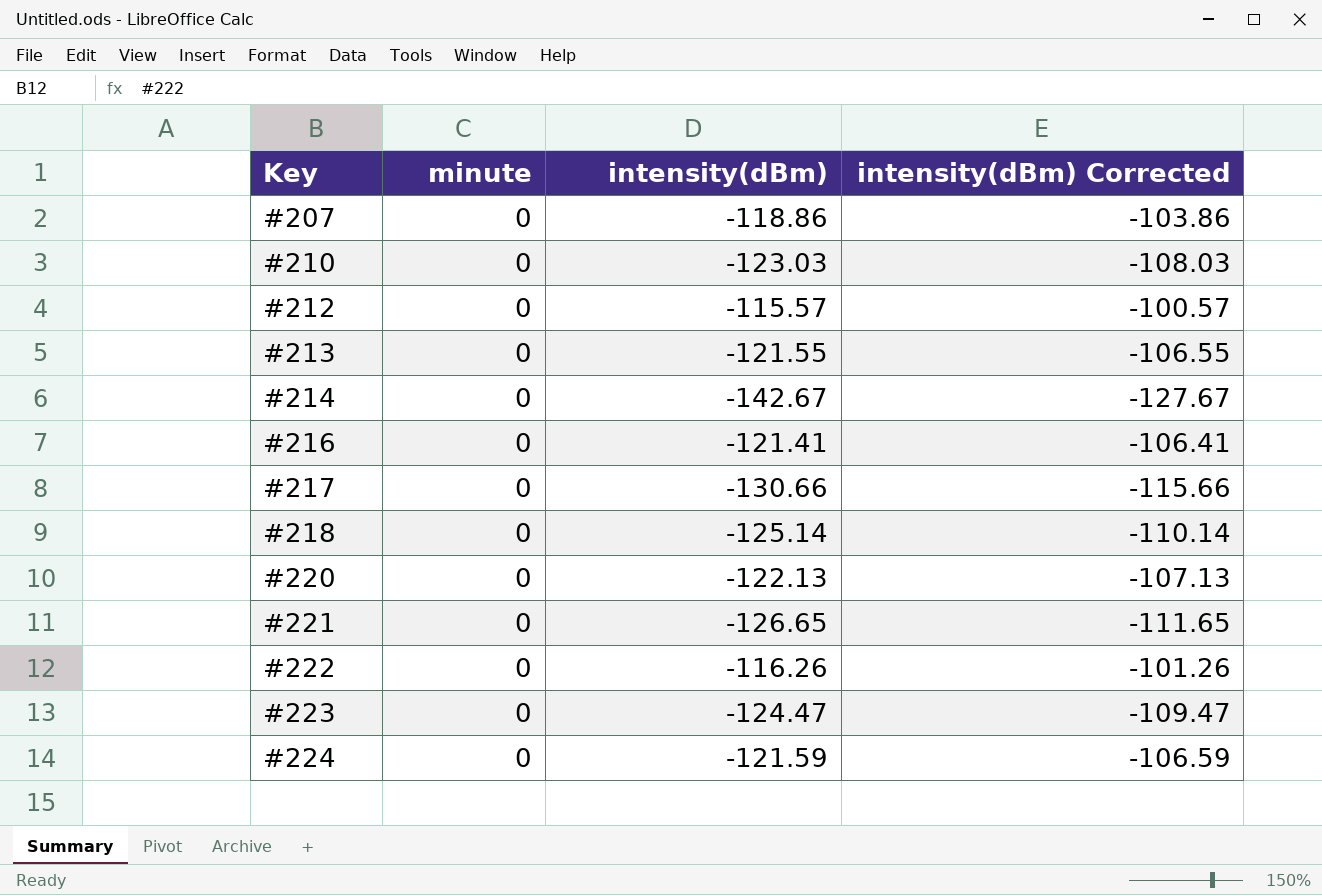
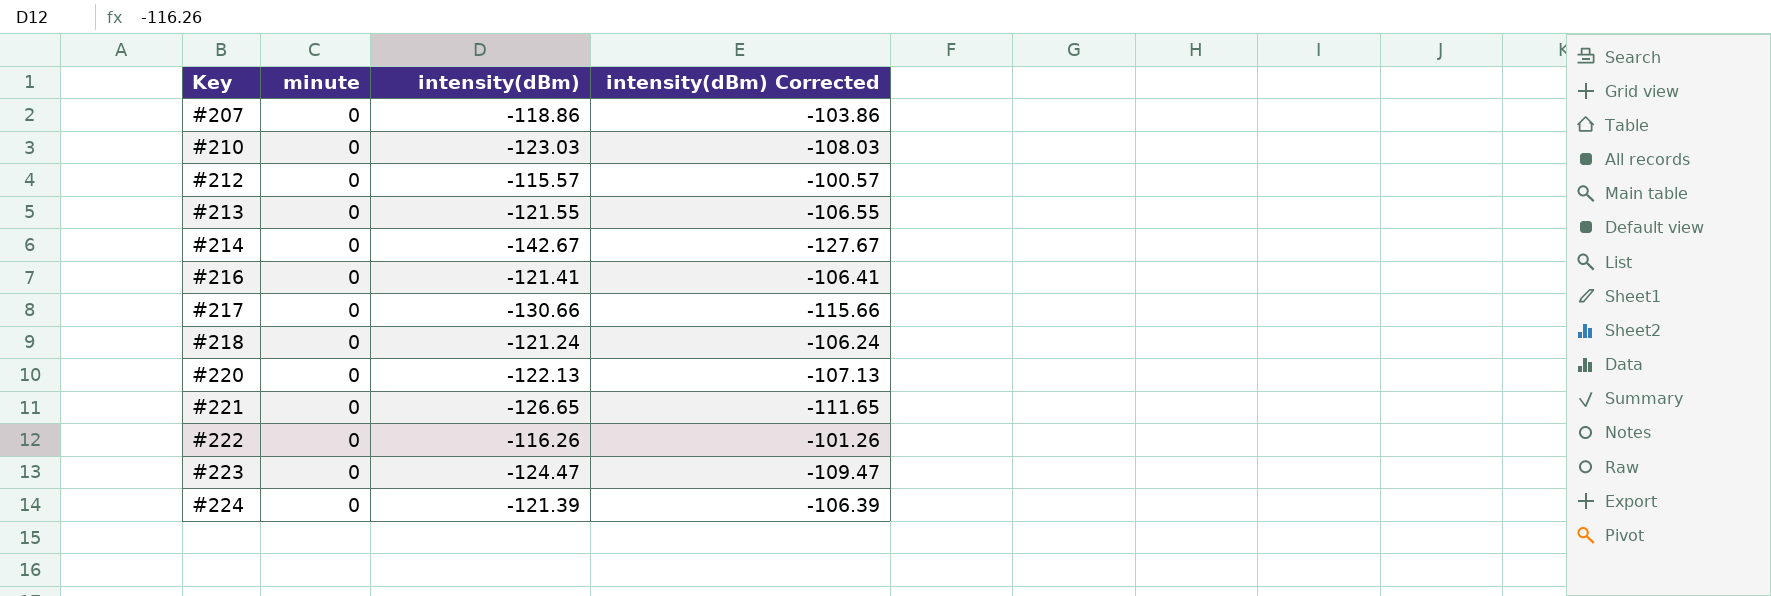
#218 | intensity(dBm): -125.14 -> -121.24
#218 | intensity(dBm) Corrected: -110.14 -> -106.24
#224 | intensity(dBm): -121.59 -> -121.39
#224 | intensity(dBm) Corrected: -106.59 -> -106.39

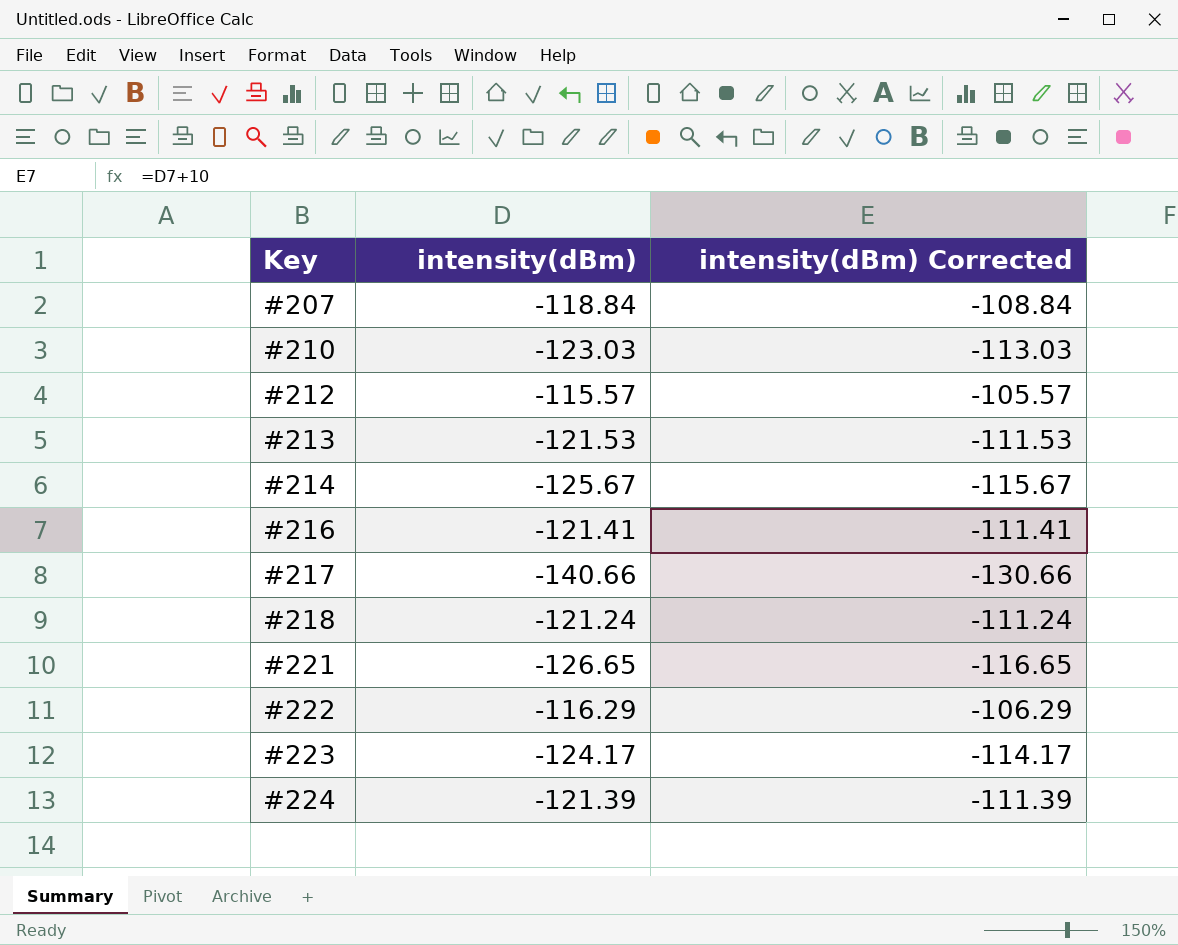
column minute | position: 2 -> none
column intensity(dBm) Corrected | formula: [intensity(dBm)] + 15 -> [intensity(dBm)] + 10
row #220: 0 | -122.13 | -107.13 -> none
#207 | intensity(dBm): -118.86 -> -118.84
#213 | intensity(dBm): -121.55 -> -121.53
#214 | intensity(dBm): -142.67 -> -125.67
#217 | intensity(dBm): -130.66 -> -140.66
#222 | intensity(dBm): -116.26 -> -116.29
#223 | intensity(dBm): -124.47 -> -124.17

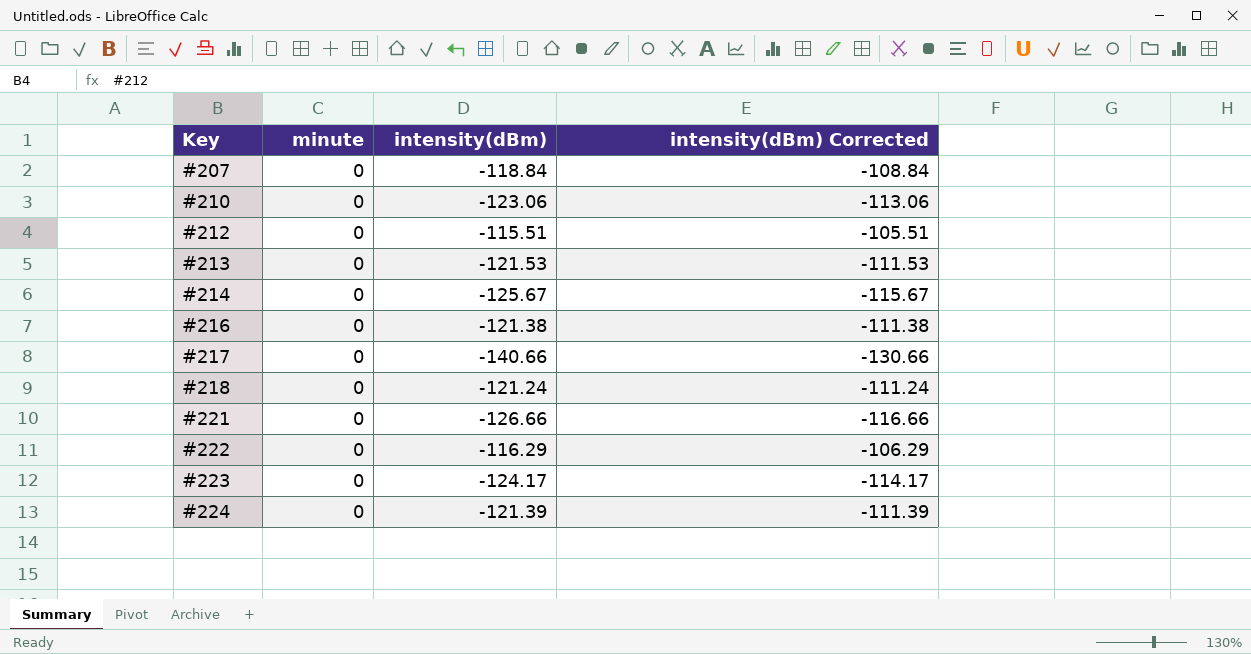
column minute | position: none -> 2
#210 | intensity(dBm): -123.03 -> -123.06
#210 | intensity(dBm) Corrected: -113.03 -> -113.06
#212 | intensity(dBm): -115.57 -> -115.51
#212 | intensity(dBm) Corrected: -105.57 -> -105.51
#216 | intensity(dBm): -121.41 -> -121.38
#216 | intensity(dBm) Corrected: -111.41 -> -111.38
#221 | intensity(dBm): -126.65 -> -126.66
#221 | intensity(dBm) Corrected: -116.65 -> -116.66

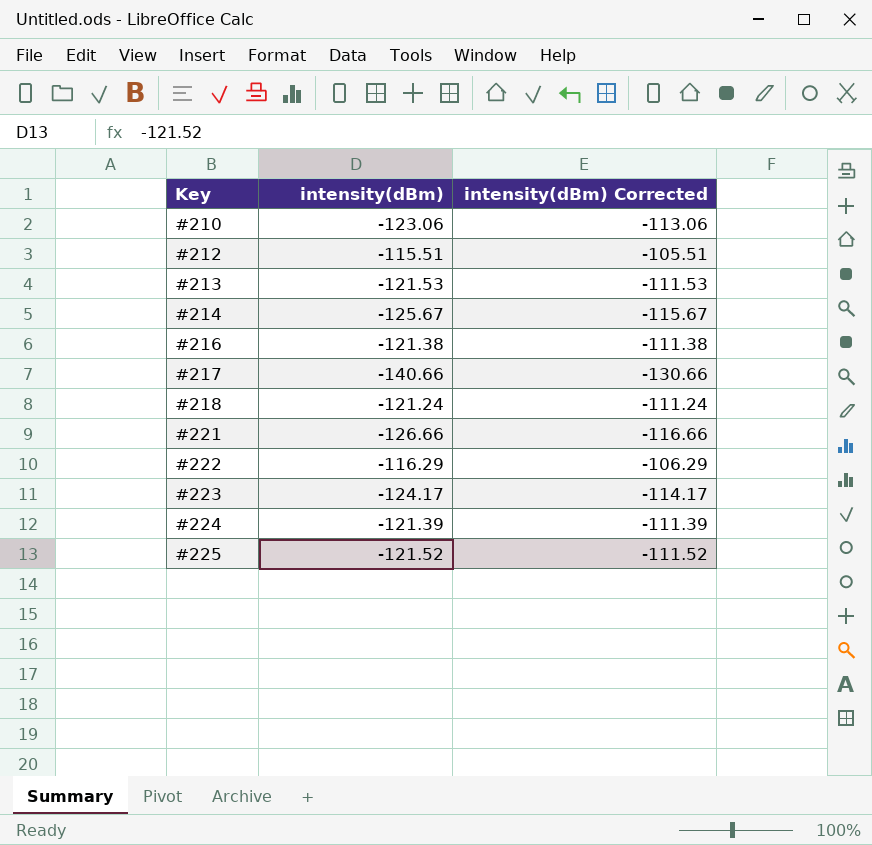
column minute | position: 2 -> none
row #207: 0 | -118.84 | -108.84 -> none
row #225: none -> -121.52 | -111.52

